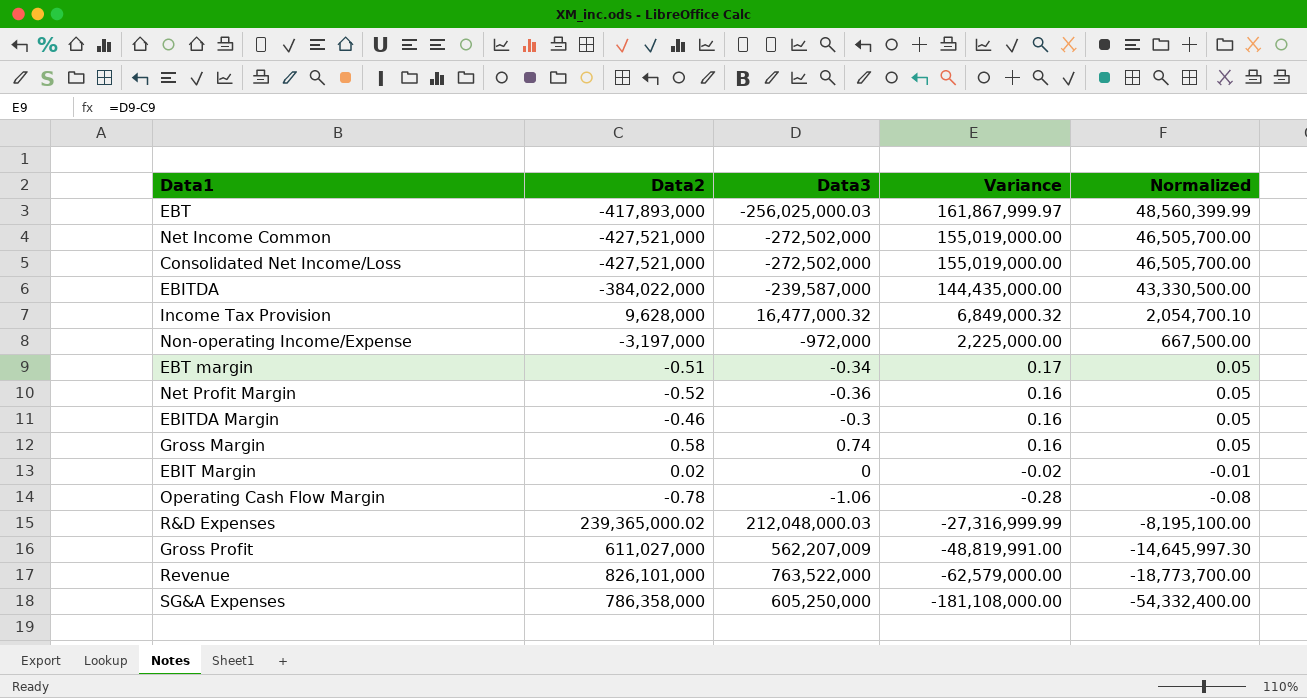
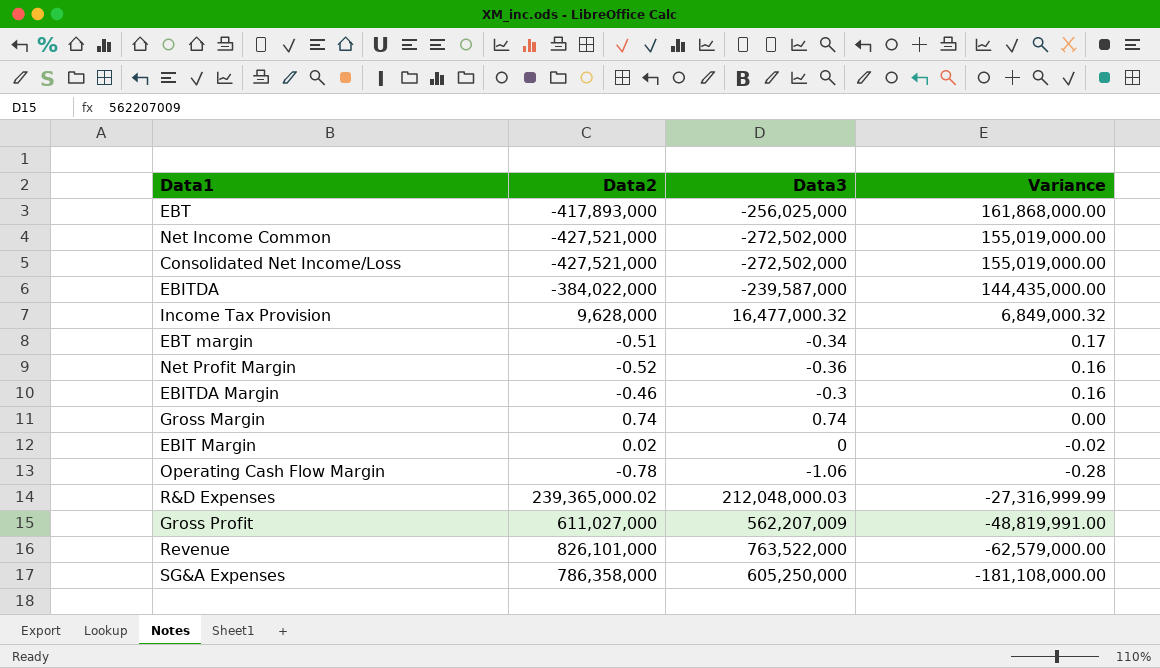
column Normalized | formula: [Variance] * 0.3 -> none
row Non-operating Income/Expense: -3,197,000 | -972,000 | 2,225,000.00 | 667,500.00 -> none
EBT | Data3: -256,025,000.03 -> -256,025,000
EBT | Variance: 161,867,999.97 -> 161,868,000.00
Gross Margin | Data2: 0.58 -> 0.74
Gross Margin | Variance: 0.16 -> 0.00

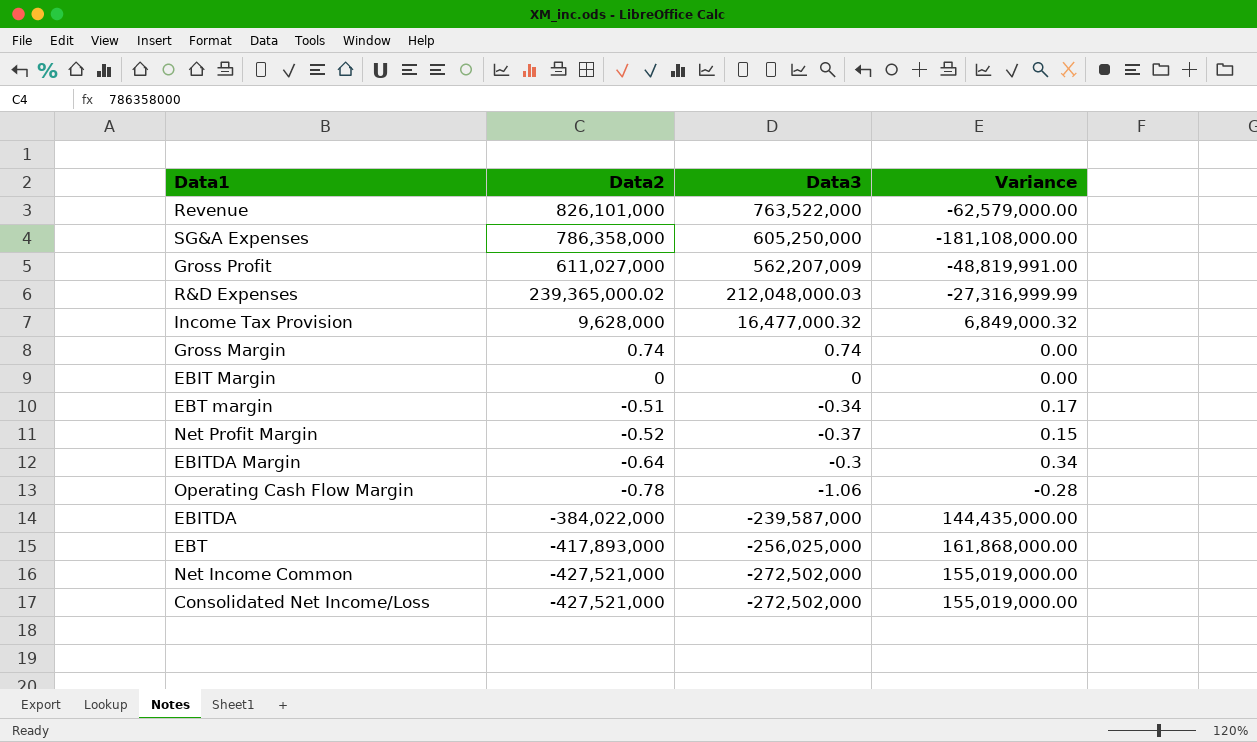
row order: Variance descending -> Data2 descending
EBIT Margin | Data2: 0.02 -> 0
EBIT Margin | Variance: -0.02 -> 0.00
Net Profit Margin | Data3: -0.36 -> -0.37
Net Profit Margin | Variance: 0.16 -> 0.15
EBITDA Margin | Data2: -0.46 -> -0.64
EBITDA Margin | Variance: 0.16 -> 0.34

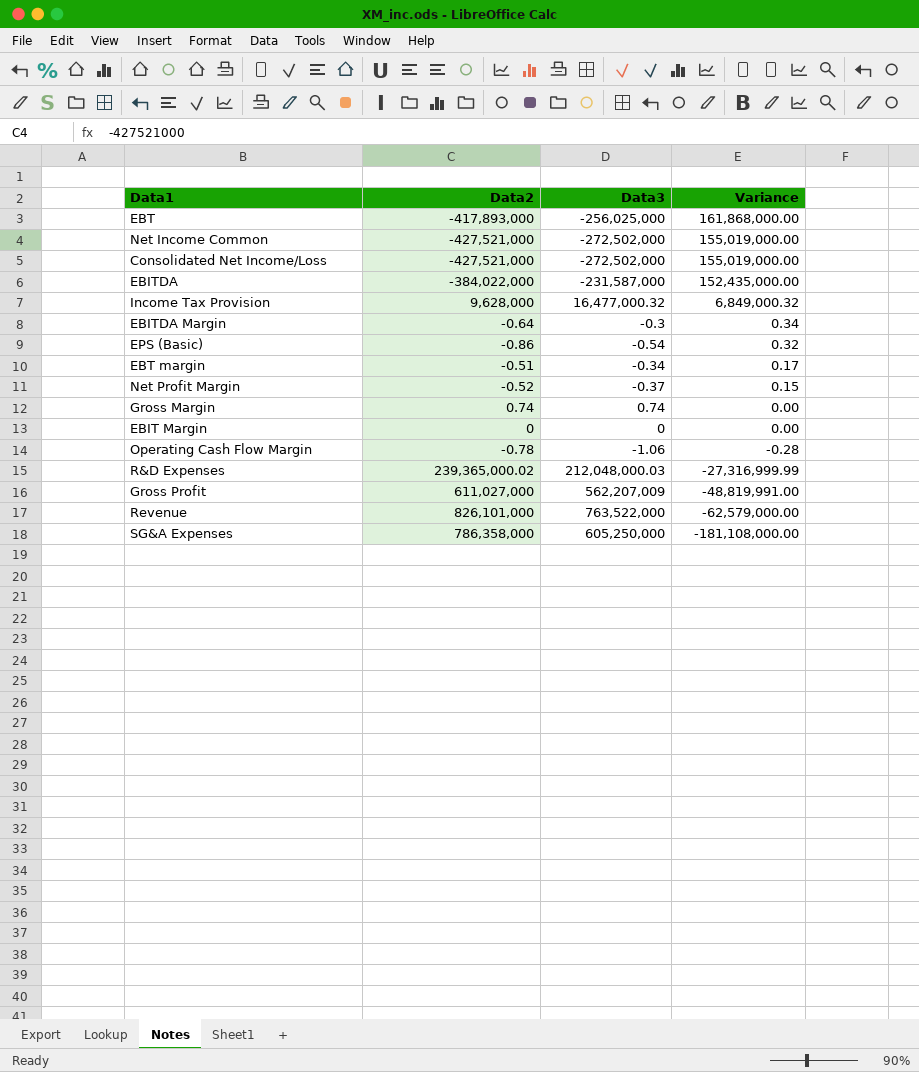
row order: Data2 descending -> Variance descending
EBITDA | Data3: -239,587,000 -> -231,587,000
EBITDA | Variance: 144,435,000.00 -> 152,435,000.00
row EPS (Basic): none -> -0.86 | -0.54 | 0.32

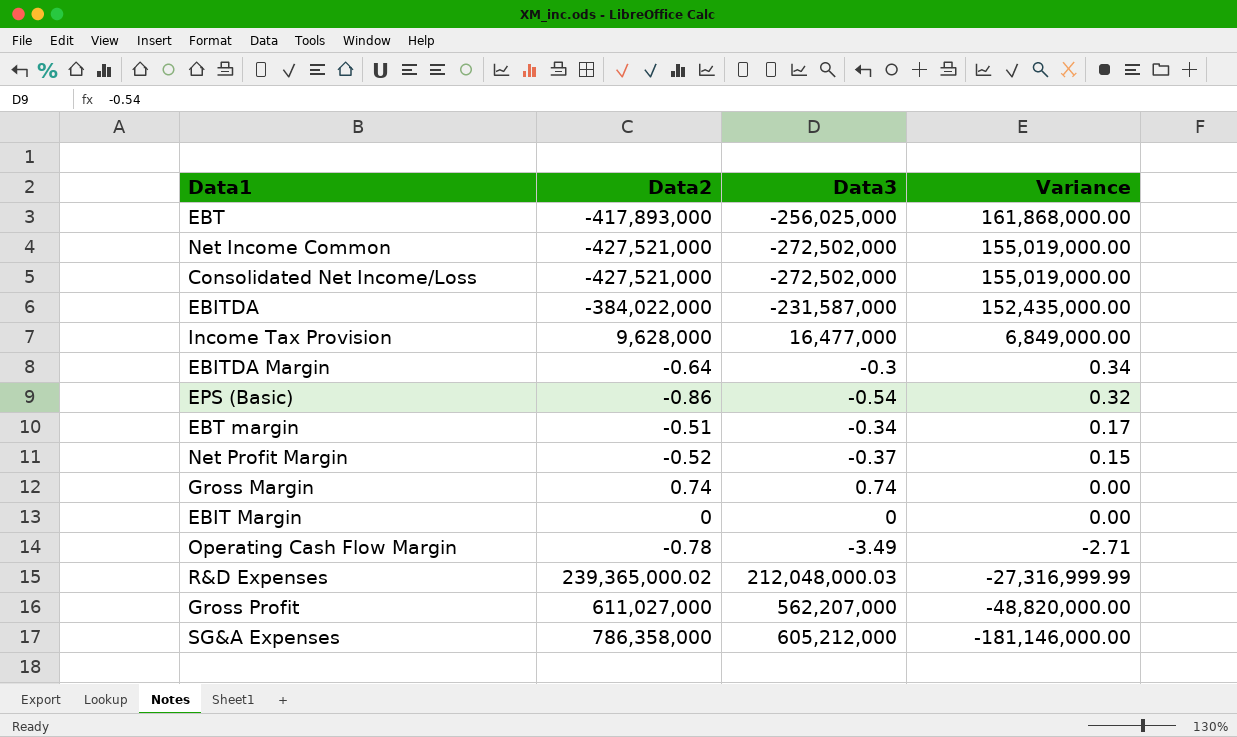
row Revenue: 826,101,000 | 763,522,000 | -62,579,000.00 -> none
Income Tax Provision | Data3: 16,477,000.32 -> 16,477,000
Income Tax Provision | Variance: 6,849,000.32 -> 6,849,000.00
Operating Cash Flow Margin | Data3: -1.06 -> -3.49
Operating Cash Flow Margin | Variance: -0.28 -> -2.71
Gross Profit | Data3: 562,207,009 -> 562,207,000
Gross Profit | Variance: -48,819,991.00 -> -48,820,000.00
SG&A Expenses | Data3: 605,250,000 -> 605,212,000
SG&A Expenses | Variance: -181,108,000.00 -> -181,146,000.00

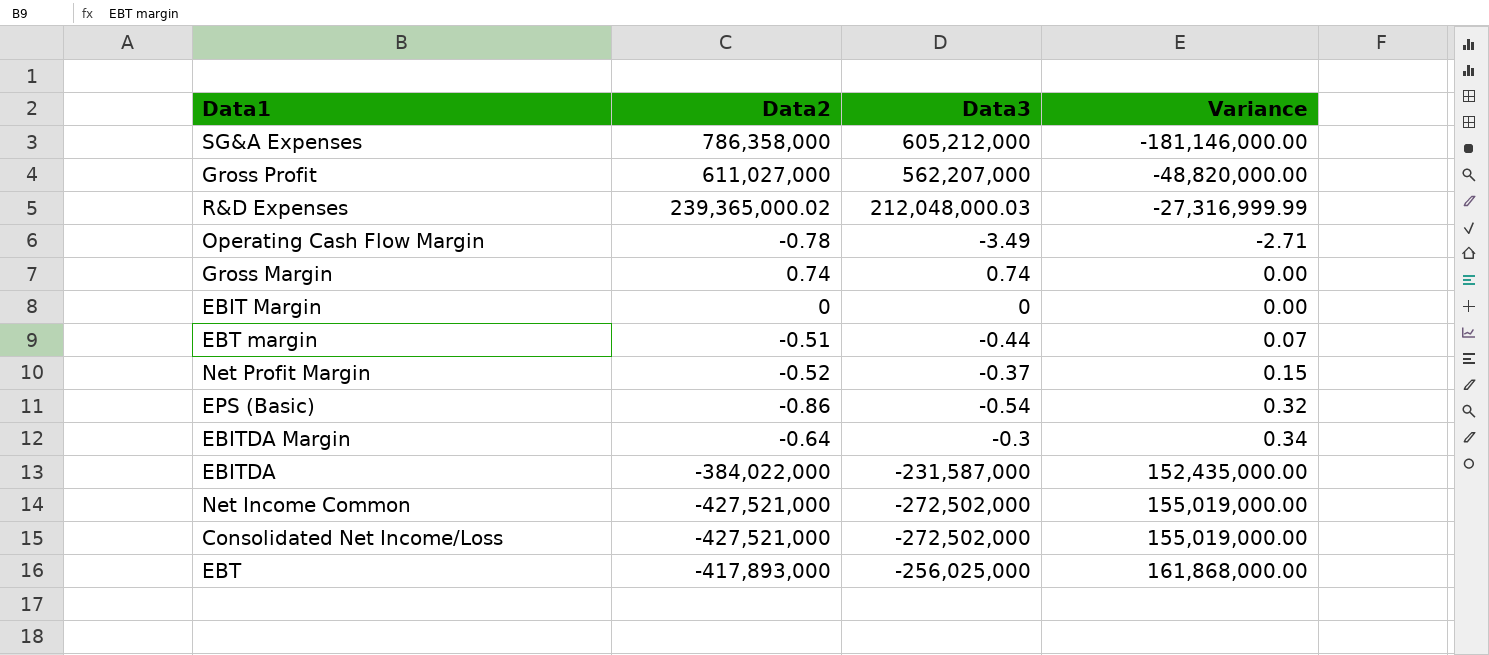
row order: Variance descending -> Variance ascending
row Income Tax Provision: 9,628,000 | 16,477,000 | 6,849,000.00 -> none
EBT margin | Data3: -0.34 -> -0.44
EBT margin | Variance: 0.17 -> 0.07

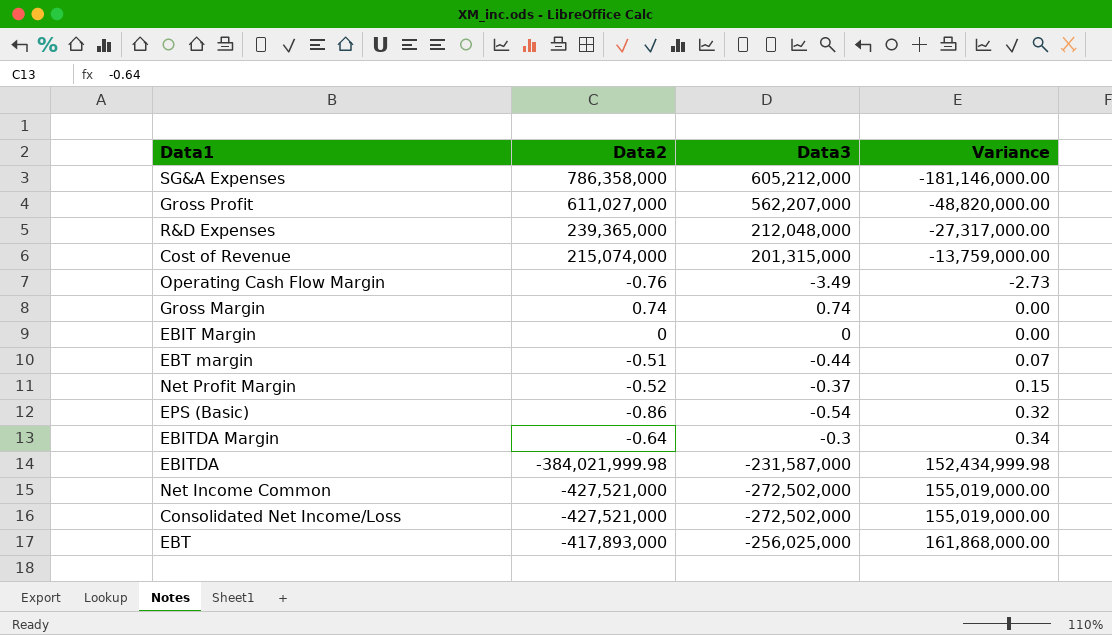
R&D Expenses | Data2: 239,365,000.02 -> 239,365,000
R&D Expenses | Data3: 212,048,000.03 -> 212,048,000
R&D Expenses | Variance: -27,316,999.99 -> -27,317,000.00
row Cost of Revenue: none -> 215,074,000 | 201,315,000 | -13,759,000.00
Operating Cash Flow Margin | Data2: -0.78 -> -0.76
Operating Cash Flow Margin | Variance: -2.71 -> -2.73
EBITDA | Data2: -384,022,000 -> -384,021,999.98
EBITDA | Variance: 152,435,000.00 -> 152,434,999.98

